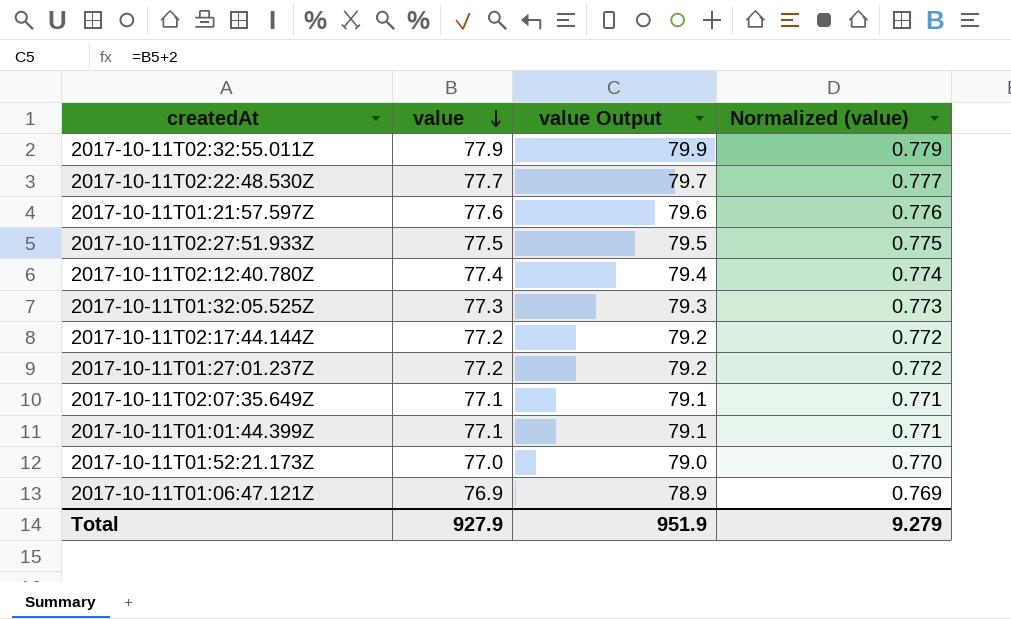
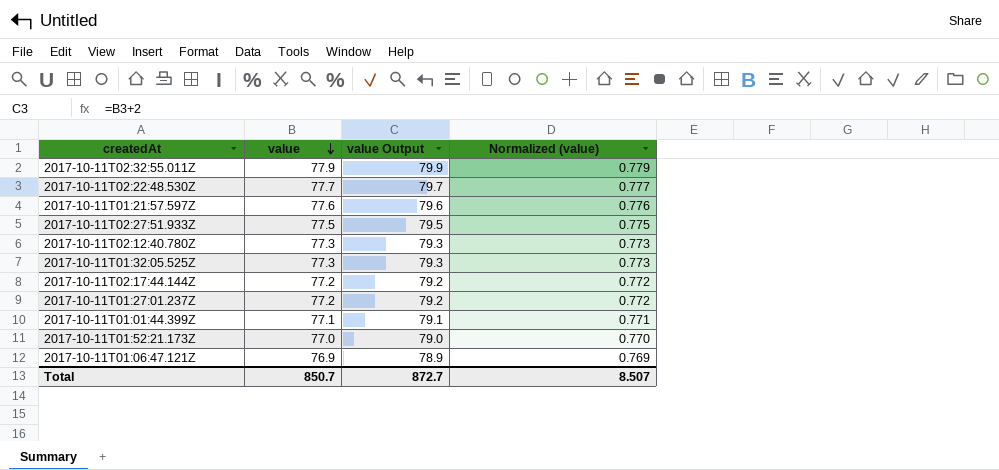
row 2017-10-11T02:07:35.649Z: 77.1 | 79.1 | 0.771 -> none
2017-10-11T02:12:40.780Z | value: 77.4 -> 77.3
2017-10-11T02:12:40.780Z | value Output: 79.4 -> 79.3
2017-10-11T02:12:40.780Z | Normalized (value): 0.774 -> 0.773
Total | value: 927.9 -> 850.7
Total | value Output: 951.9 -> 872.7
Total | Normalized (value): 9.279 -> 8.507

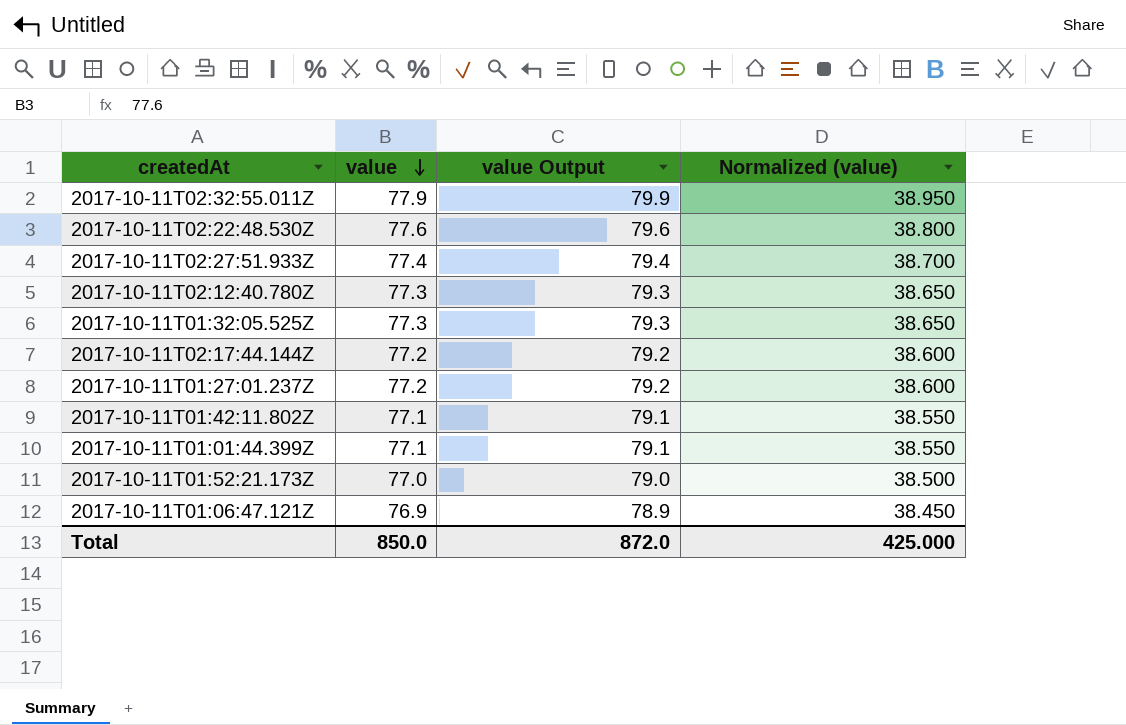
column Normalized (value) | formula: [value] * 0.01 -> [value] * 0.5
row 2017-10-11T01:21:57.597Z: 77.6 | 79.6 | 0.776 -> none
2017-10-11T02:22:48.530Z | value: 77.7 -> 77.6
2017-10-11T02:22:48.530Z | value Output: 79.7 -> 79.6
2017-10-11T02:27:51.933Z | value: 77.5 -> 77.4
2017-10-11T02:27:51.933Z | value Output: 79.5 -> 79.4
row 2017-10-11T01:42:11.802Z: none -> 77.1 | 79.1 | 38.550
Total | value: 850.7 -> 850.0
Total | value Output: 872.7 -> 872.0
Total | Normalized (value): 8.507 -> 425.000

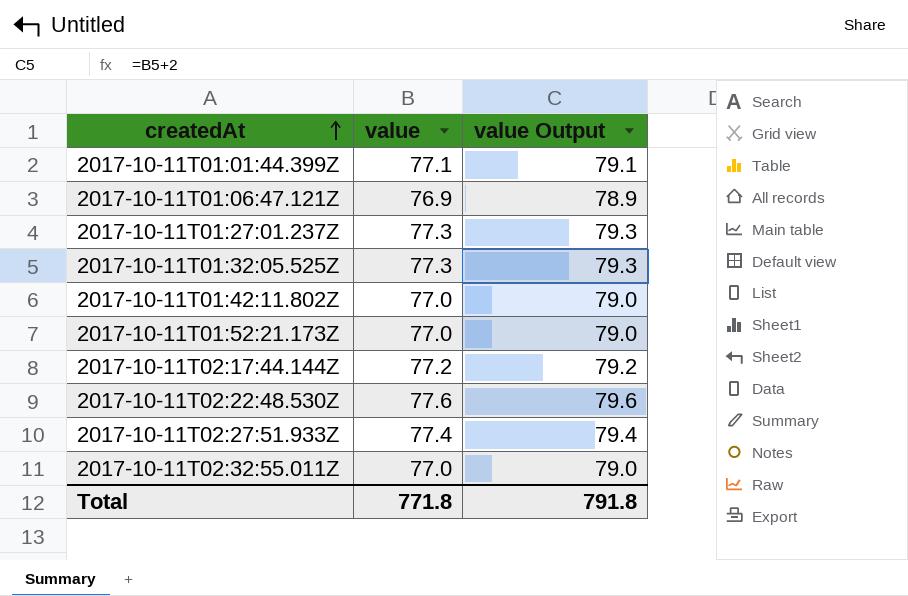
row order: value descending -> createdAt ascending
column Normalized (value) | formula: [value] * 0.5 -> none
row 2017-10-11T02:12:40.780Z: 77.3 | 79.3 | 38.650 -> none
2017-10-11T01:27:01.237Z | value: 77.2 -> 77.3
2017-10-11T01:27:01.237Z | value Output: 79.2 -> 79.3
2017-10-11T01:42:11.802Z | value: 77.1 -> 77.0
2017-10-11T01:42:11.802Z | value Output: 79.1 -> 79.0
2017-10-11T02:32:55.011Z | value: 77.9 -> 77.0
2017-10-11T02:32:55.011Z | value Output: 79.9 -> 79.0
Total | value: 850.0 -> 771.8
Total | value Output: 872.0 -> 791.8

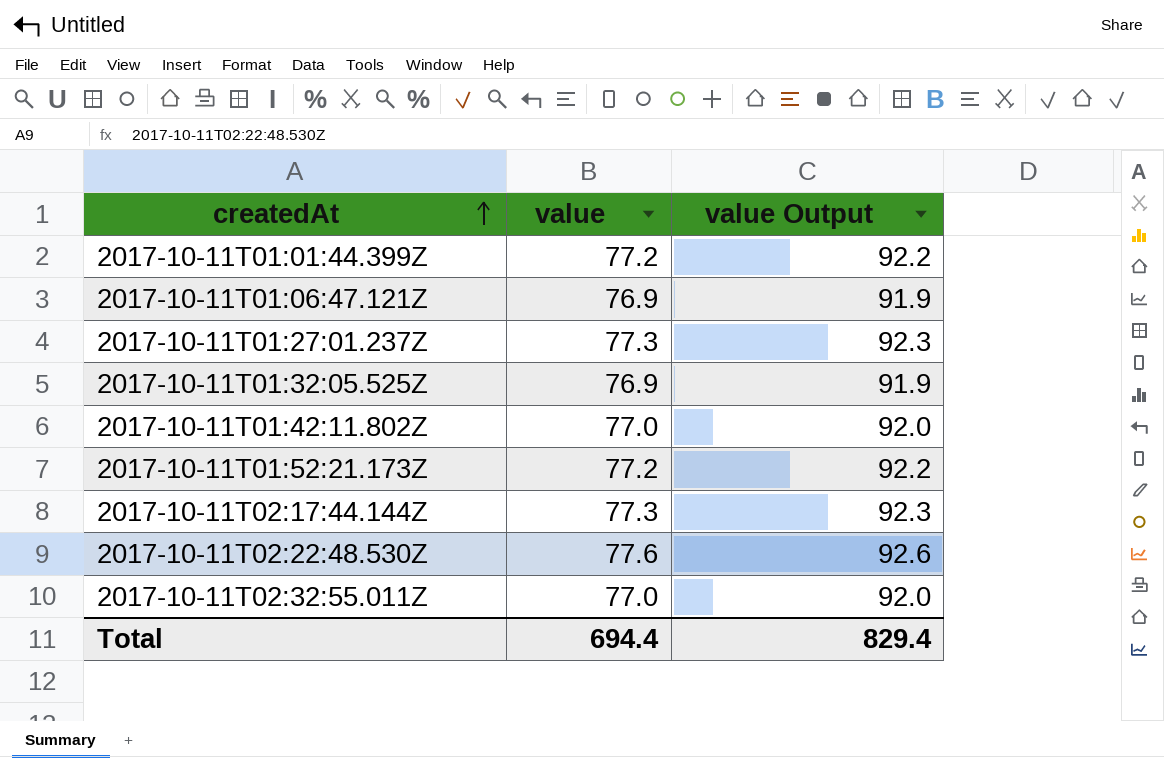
column value Output | formula: [value] + 2 -> [value] + 15
row 2017-10-11T02:27:51.933Z: 77.4 | 79.4 -> none
2017-10-11T01:01:44.399Z | value: 77.1 -> 77.2
2017-10-11T01:32:05.525Z | value: 77.3 -> 76.9
2017-10-11T01:52:21.173Z | value: 77.0 -> 77.2
2017-10-11T02:17:44.144Z | value: 77.2 -> 77.3
Total | value: 771.8 -> 694.4
Total | value Output: 791.8 -> 829.4

